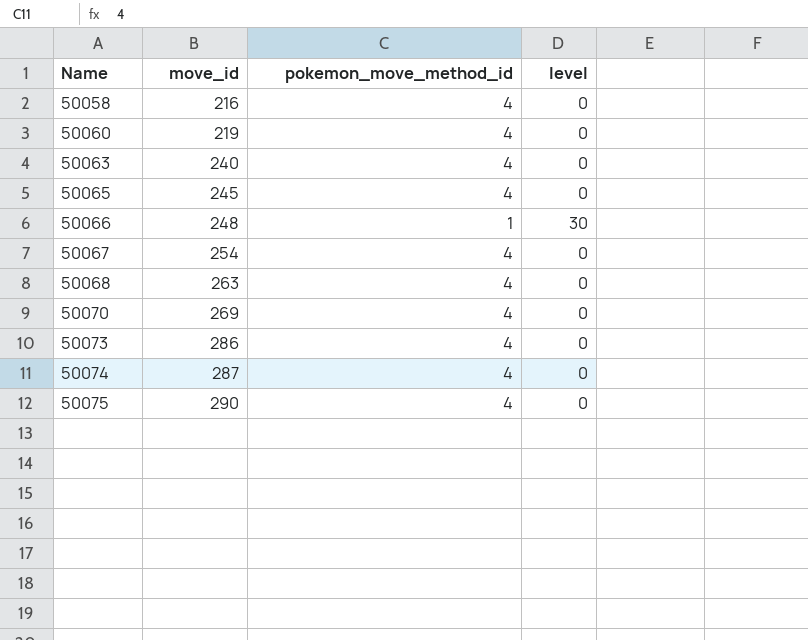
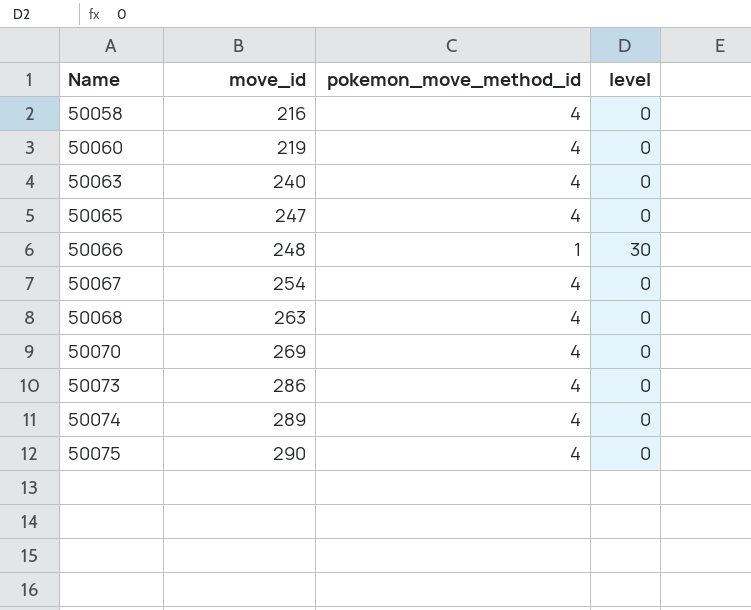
50065 | move_id: 245 -> 247
50074 | move_id: 287 -> 289

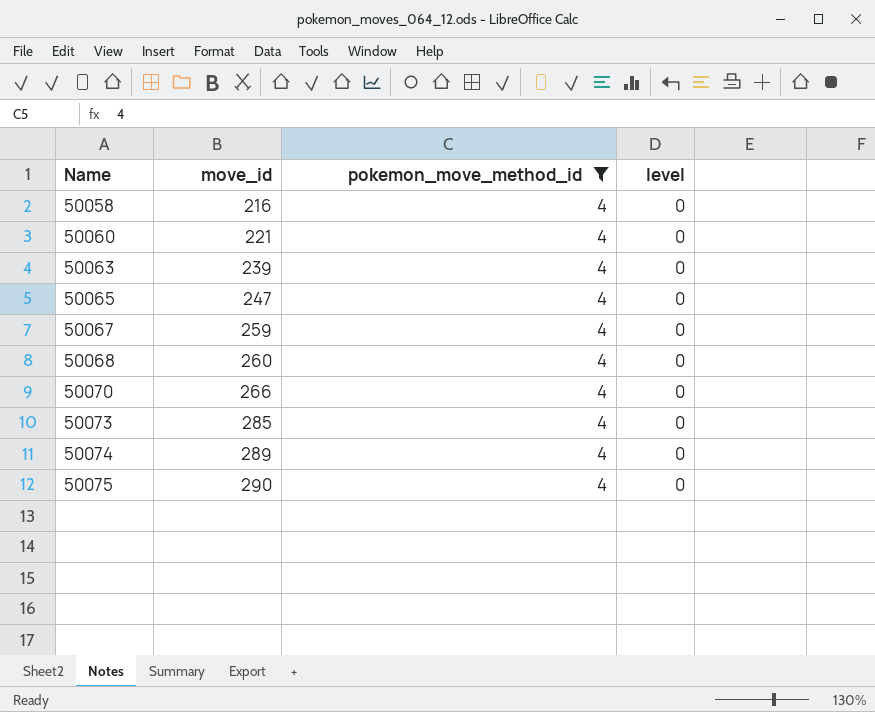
filter: none -> pokemon_move_method_id = 4
50060 | move_id: 219 -> 221
50063 | move_id: 240 -> 239
50067 | move_id: 254 -> 259
50068 | move_id: 263 -> 260
50070 | move_id: 269 -> 266
50073 | move_id: 286 -> 285

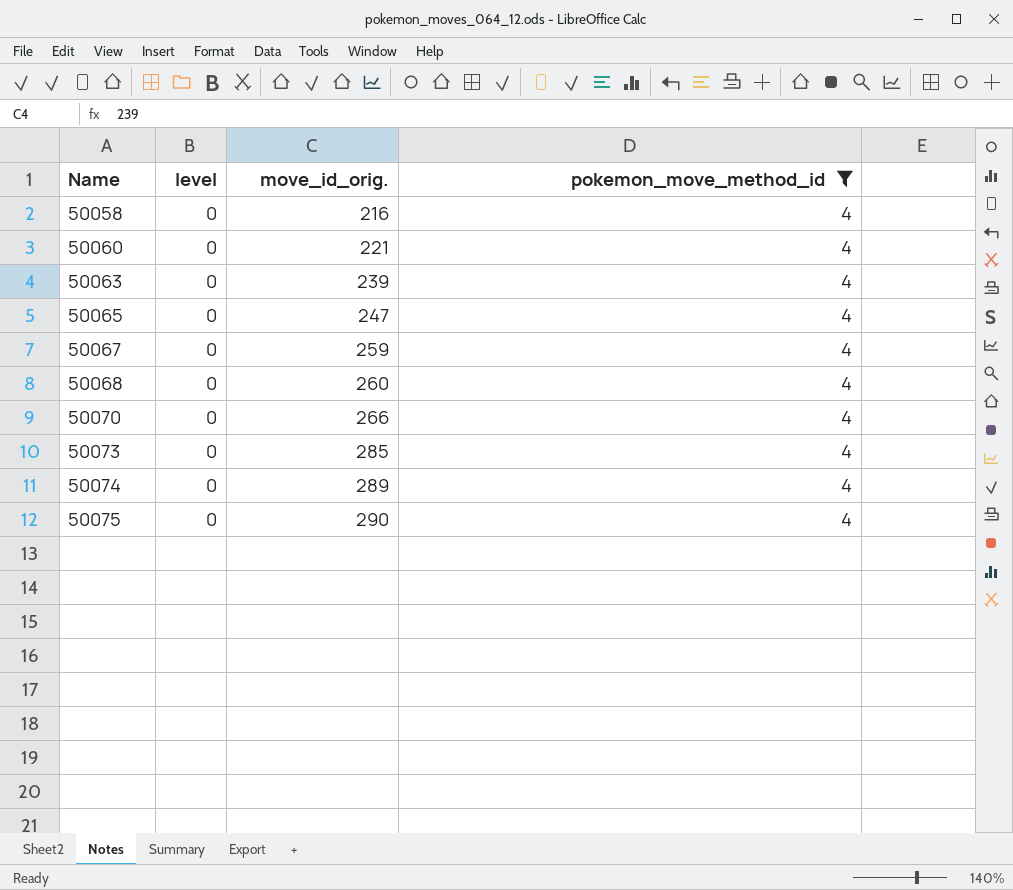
column level | position: 4 -> 2
column name: move_id -> move_id_orig.

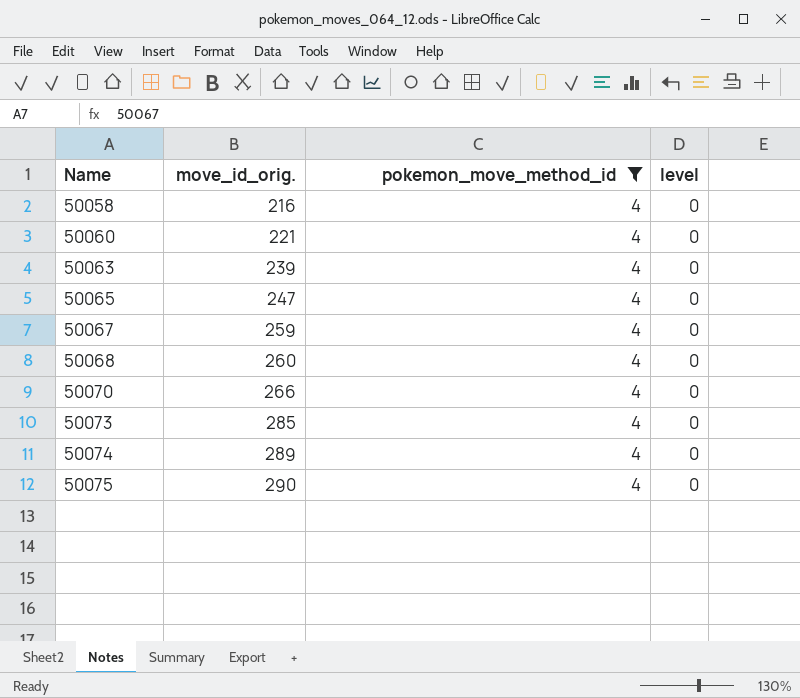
column level | position: 2 -> 4

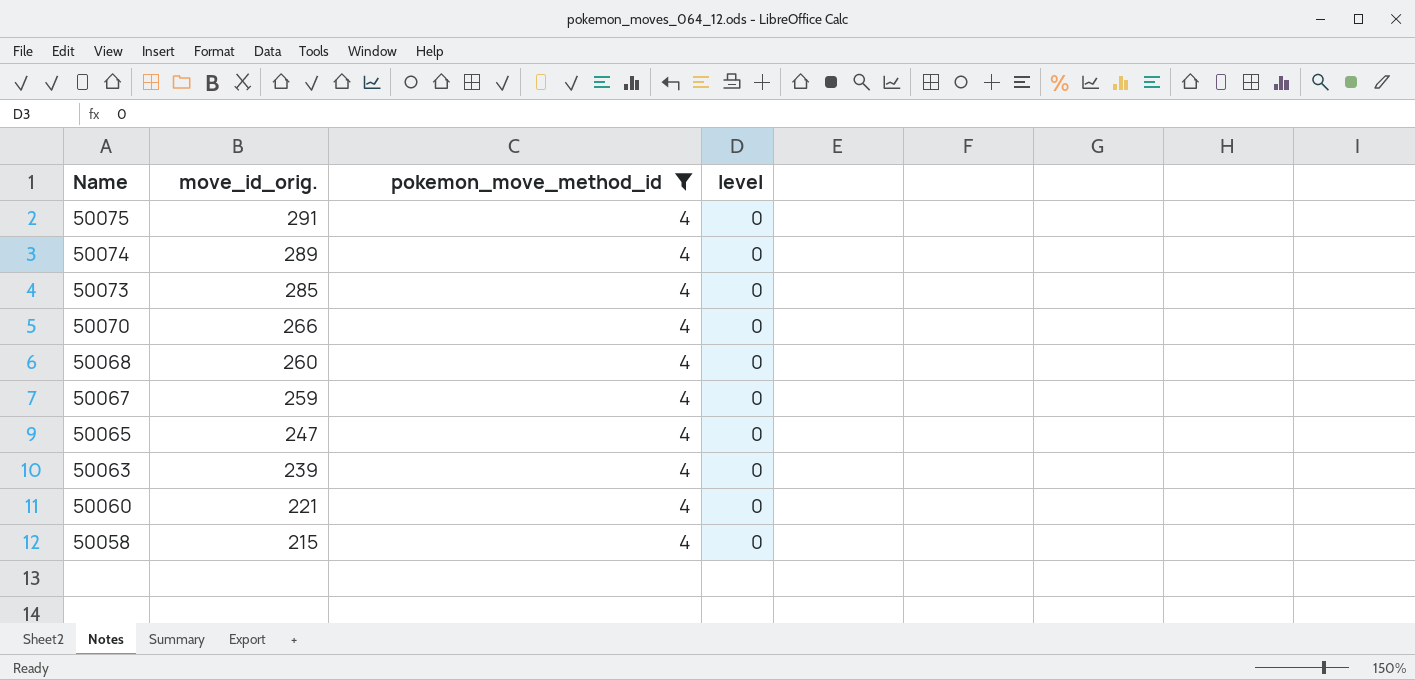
row order: Name ascending -> Name descending
50075 | move_id_orig.: 290 -> 291
50058 | move_id_orig.: 216 -> 215

